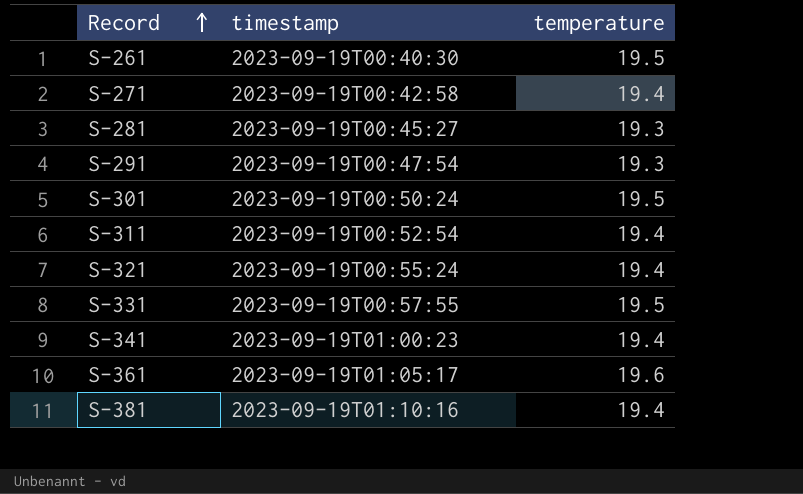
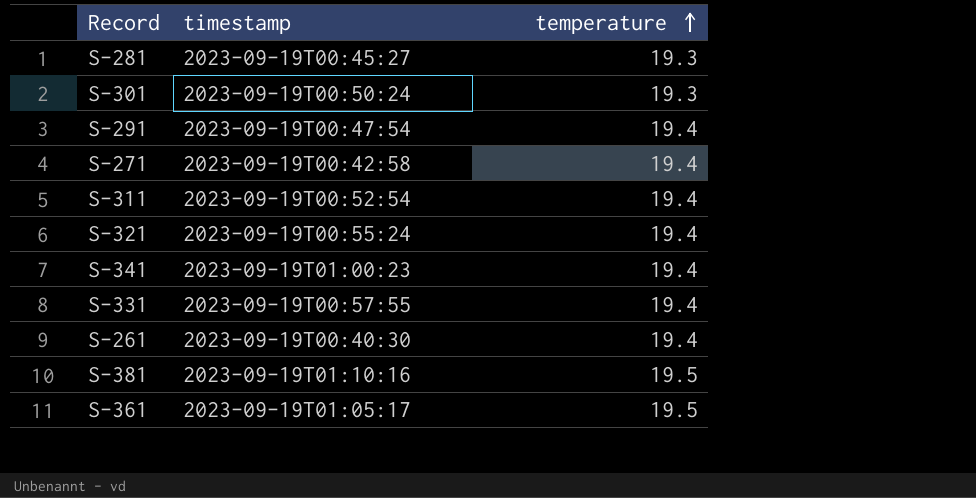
row order: Record ascending -> temperature ascending
S-301 | temperature: 19.5 -> 19.3
S-291 | temperature: 19.3 -> 19.4
S-331 | temperature: 19.5 -> 19.4
S-261 | temperature: 19.5 -> 19.4
S-381 | temperature: 19.4 -> 19.5
S-361 | temperature: 19.6 -> 19.5

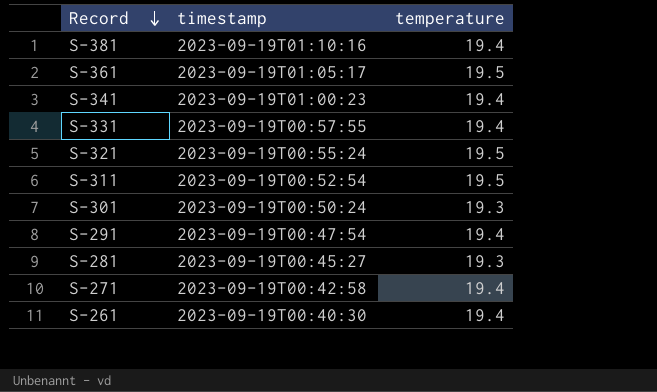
row order: temperature ascending -> Record descending
S-381 | temperature: 19.5 -> 19.4
S-321 | temperature: 19.4 -> 19.5
S-311 | temperature: 19.4 -> 19.5

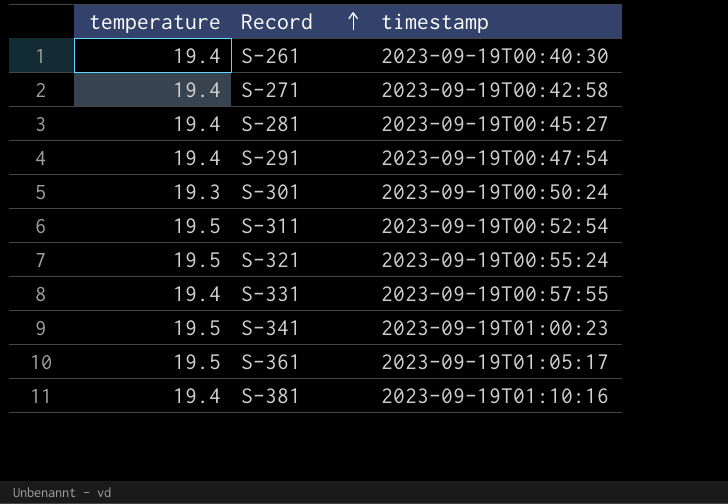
row order: Record descending -> Record ascending
column temperature | position: 3 -> 1
S-281 | temperature: 19.3 -> 19.4
S-341 | temperature: 19.4 -> 19.5

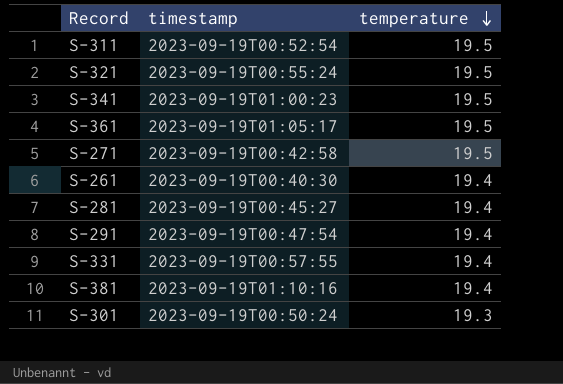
row order: Record ascending -> temperature descending
column temperature | position: 1 -> 3
S-271 | temperature: 19.4 -> 19.5

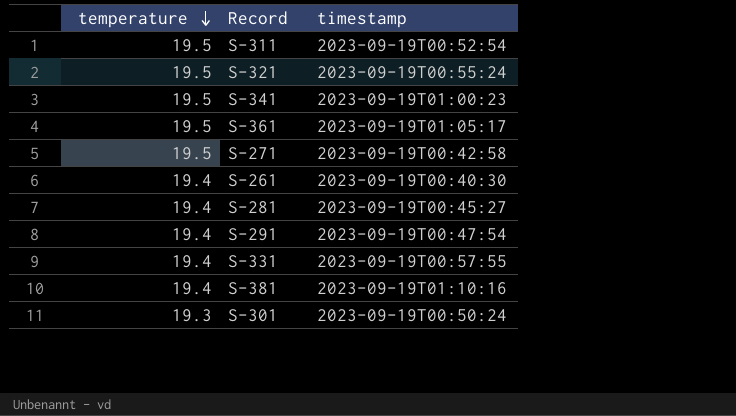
column temperature | position: 3 -> 1

